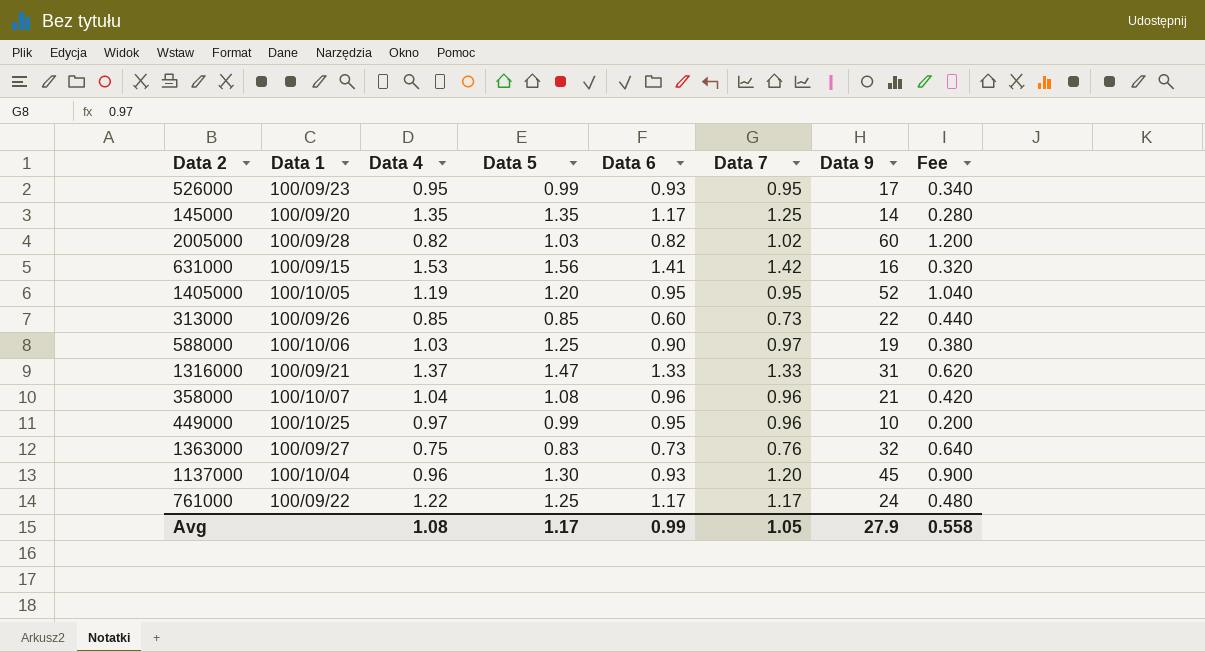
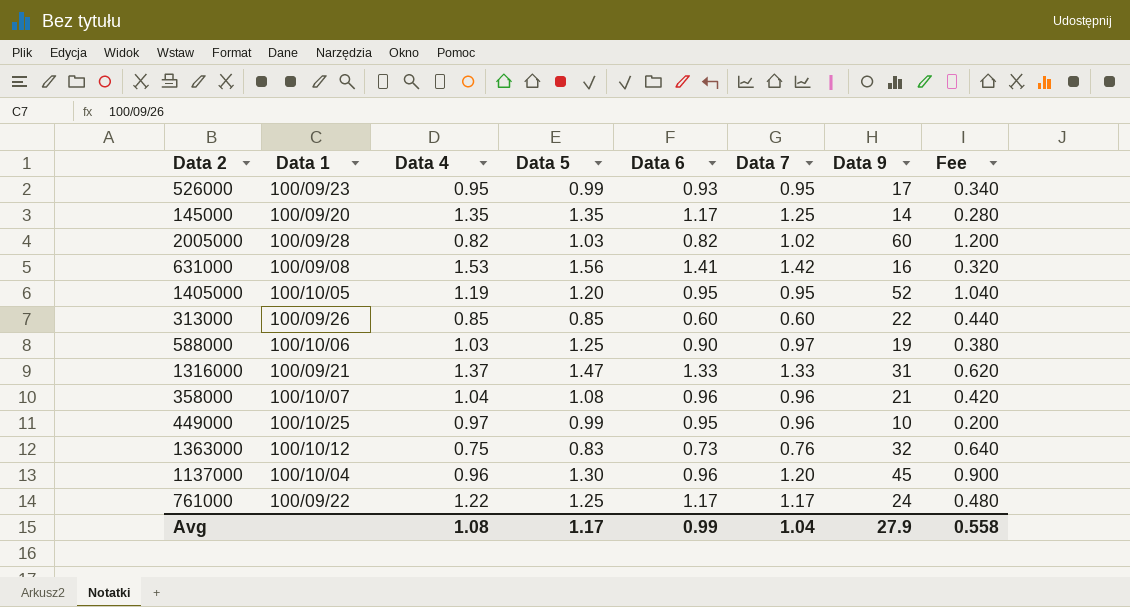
631000 | Data 1: 100/09/15 -> 100/09/08
313000 | Data 7: 0.73 -> 0.60
1363000 | Data 1: 100/09/27 -> 100/10/12
1137000 | Data 6: 0.93 -> 0.96
Avg | Data 7: 1.05 -> 1.04

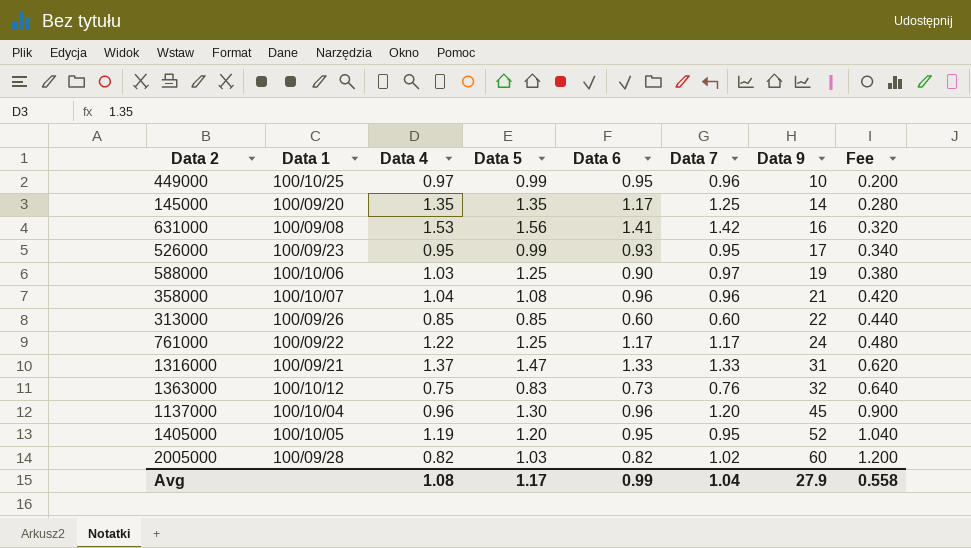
row order: none -> Data 9 ascending

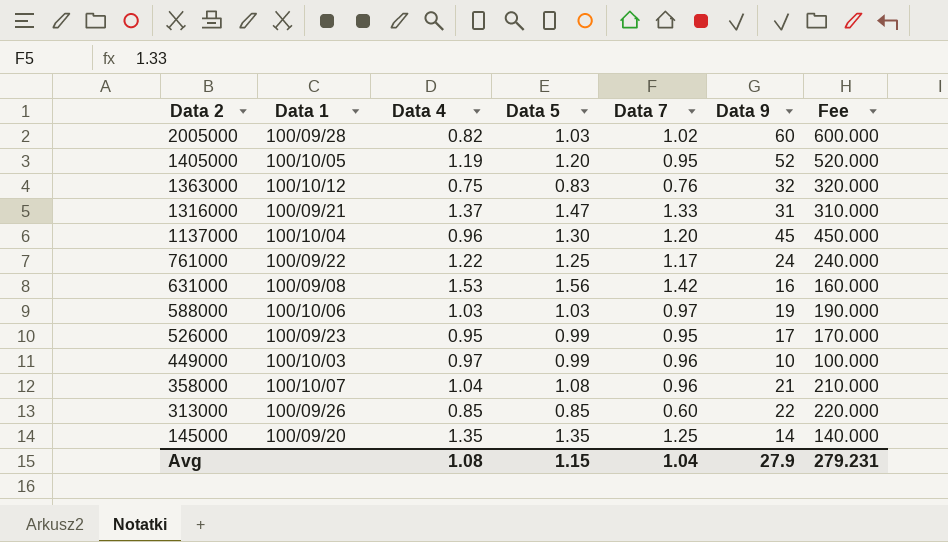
row order: Data 9 ascending -> Data 2 descending
column Data 6 | position: 5 -> none
column Fee | formula: [Data 9] * 0.02 -> [Data 9] * 10
588000 | Data 5: 1.25 -> 1.03
449000 | Data 1: 100/10/25 -> 100/10/03
Avg | Data 5: 1.17 -> 1.15
Avg | Fee: 0.558 -> 279.231

